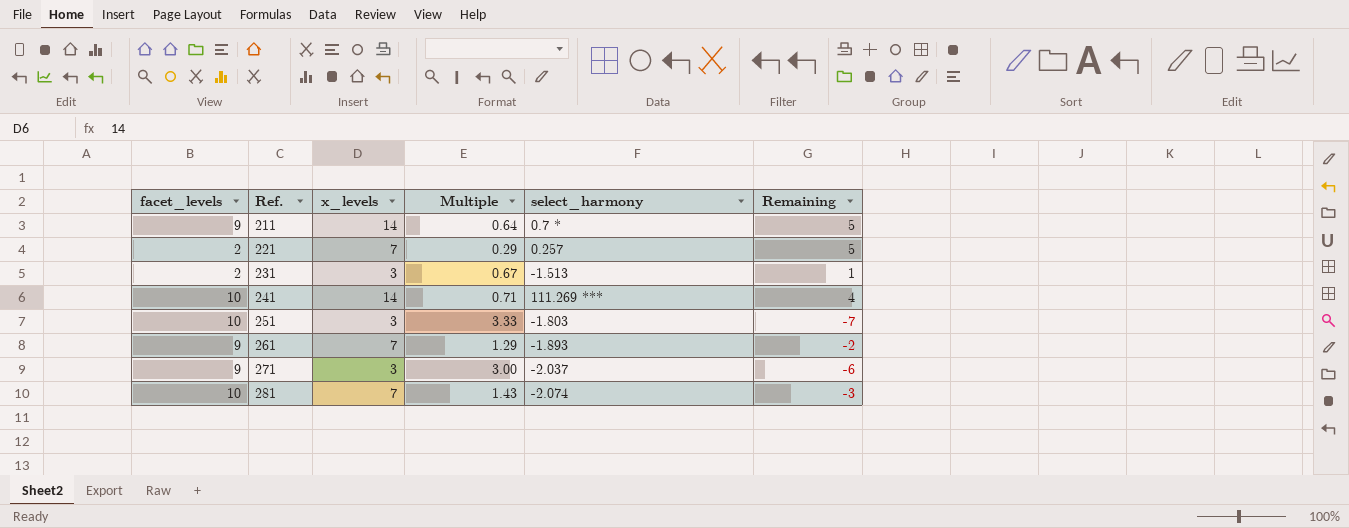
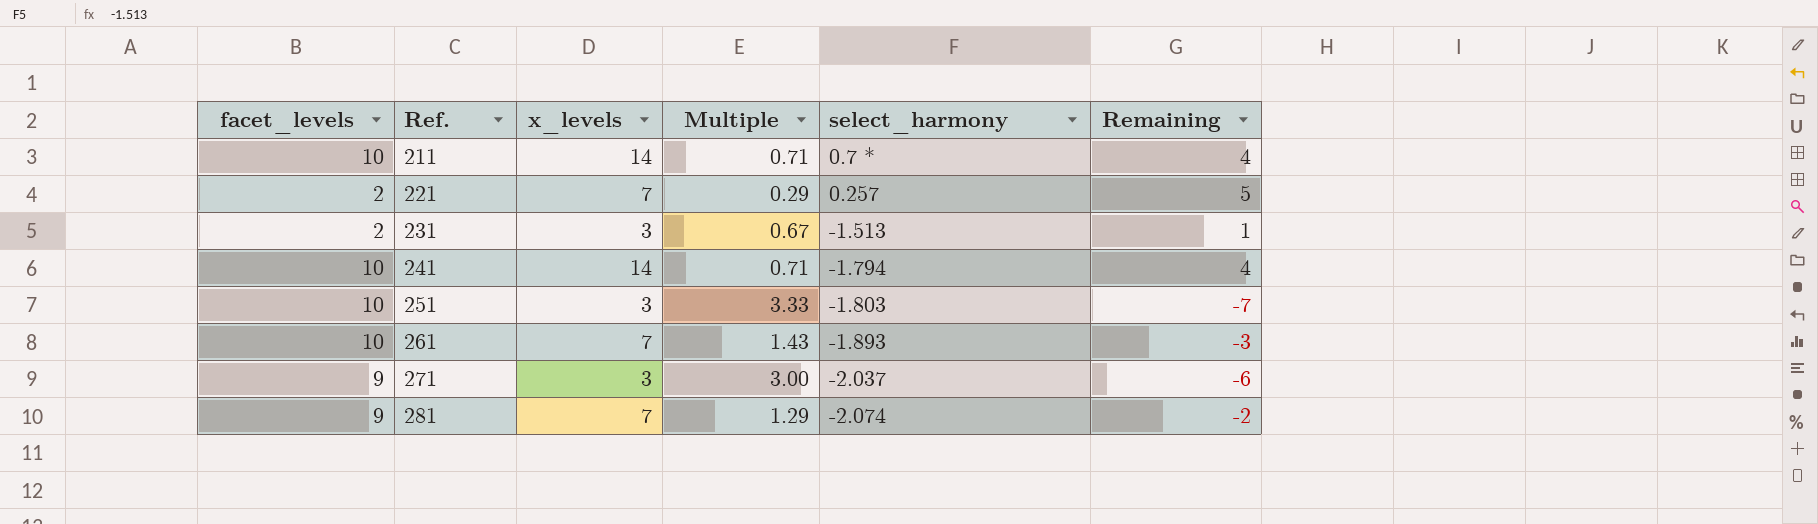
211 | facet_levels: 9 -> 10
211 | Multiple: 0.64 -> 0.71
211 | Remaining: 5 -> 4
241 | select_harmony: 111.269 *** -> -1.794
261 | facet_levels: 9 -> 10
261 | Multiple: 1.29 -> 1.43
261 | Remaining: -2 -> -3
281 | facet_levels: 10 -> 9
281 | Multiple: 1.43 -> 1.29
281 | Remaining: -3 -> -2

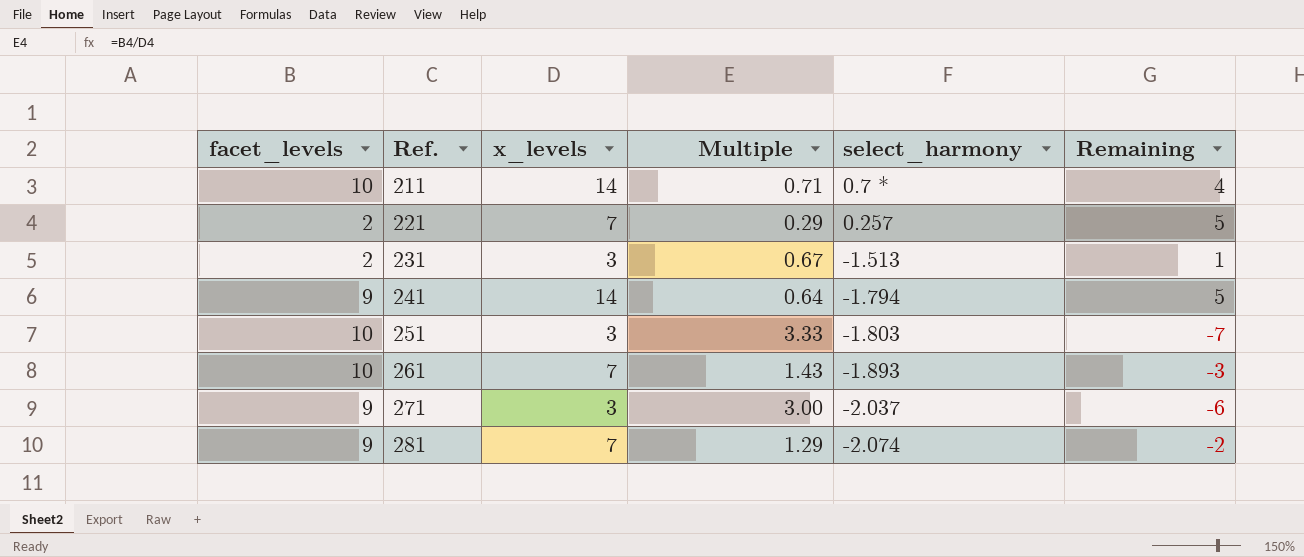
241 | facet_levels: 10 -> 9
241 | Multiple: 0.71 -> 0.64
241 | Remaining: 4 -> 5

